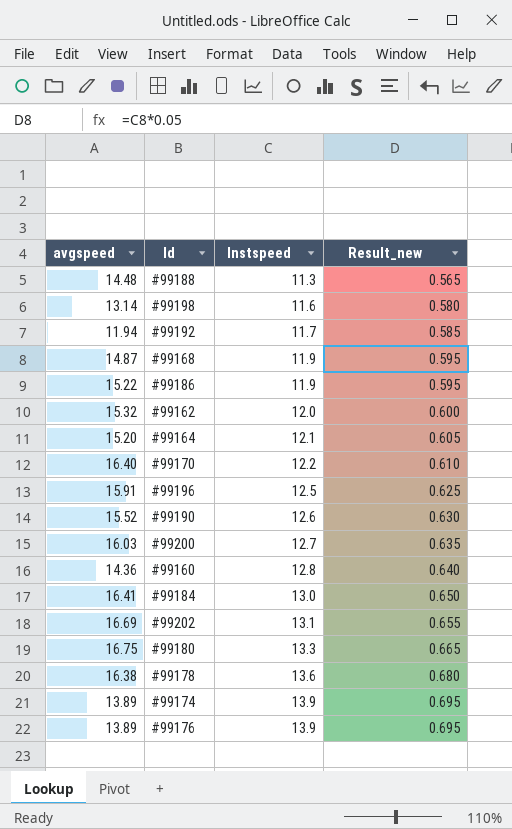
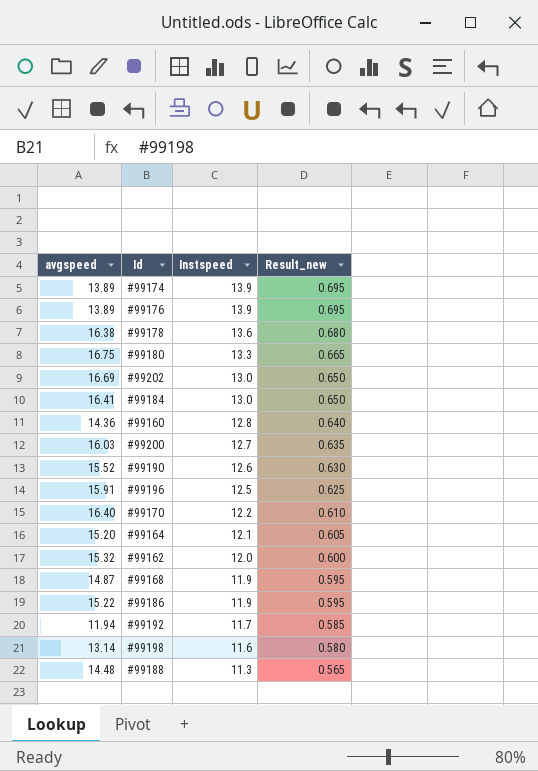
row order: Instspeed ascending -> Instspeed descending
#99202 | Instspeed: 13.1 -> 13.0
#99202 | Result_new: 0.655 -> 0.650

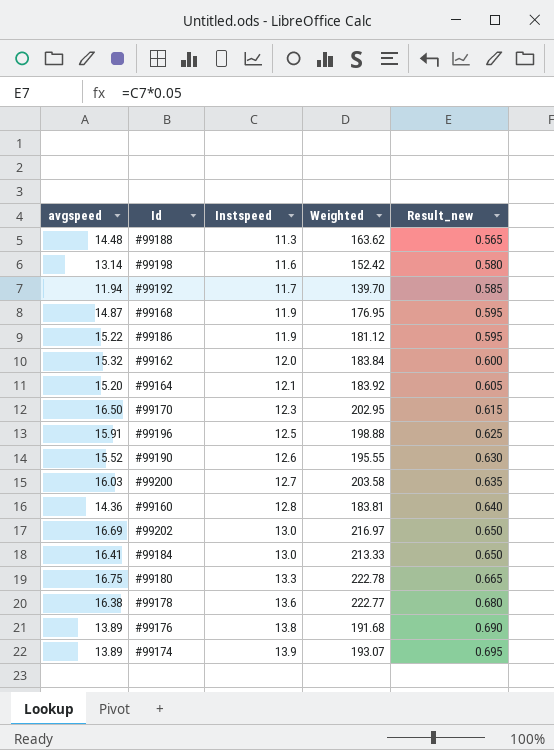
row order: Instspeed descending -> Instspeed ascending
column Weighted | formula: none -> [avgspeed] * [Instspeed]
#99170 | avgspeed: 16.40 -> 16.50
#99170 | Instspeed: 12.2 -> 12.3
#99170 | Result_new: 0.610 -> 0.615
#99176 | Instspeed: 13.9 -> 13.8
#99176 | Result_new: 0.695 -> 0.690

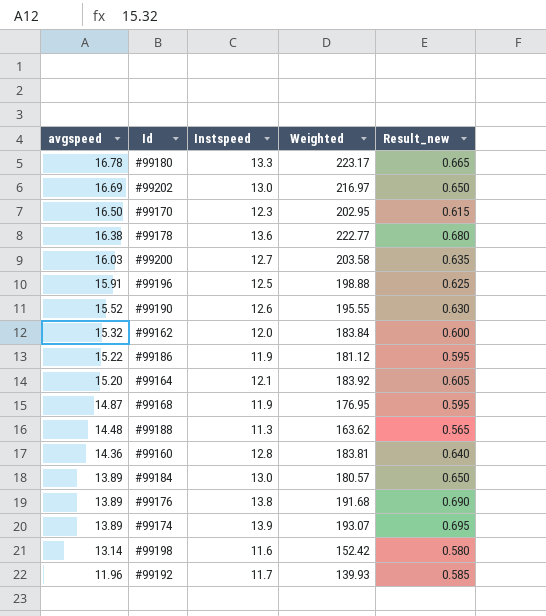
row order: Instspeed ascending -> avgspeed descending
#99180 | avgspeed: 16.75 -> 16.78
#99180 | Weighted: 222.78 -> 223.17
#99184 | avgspeed: 16.41 -> 13.89
#99184 | Weighted: 213.33 -> 180.57
#99192 | avgspeed: 11.94 -> 11.96
#99192 | Weighted: 139.70 -> 139.93

